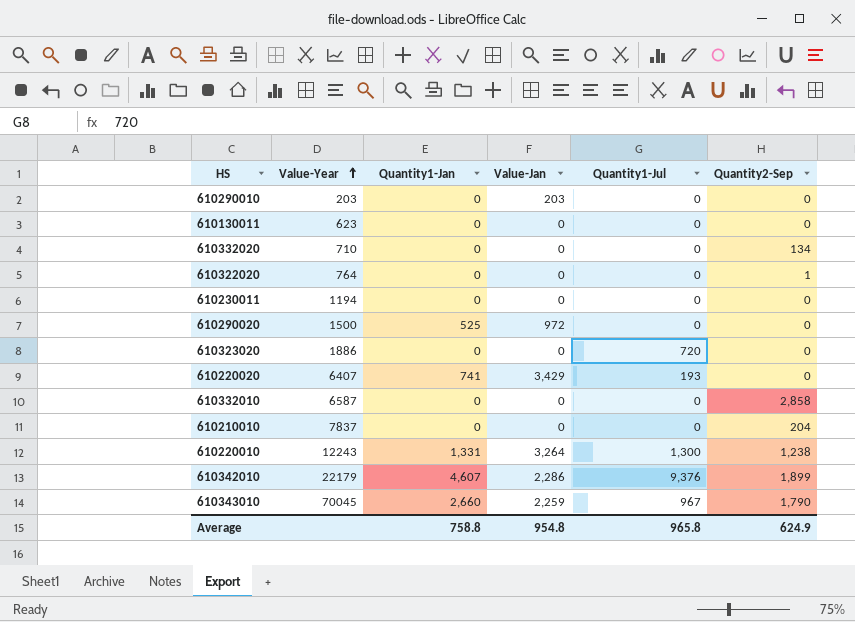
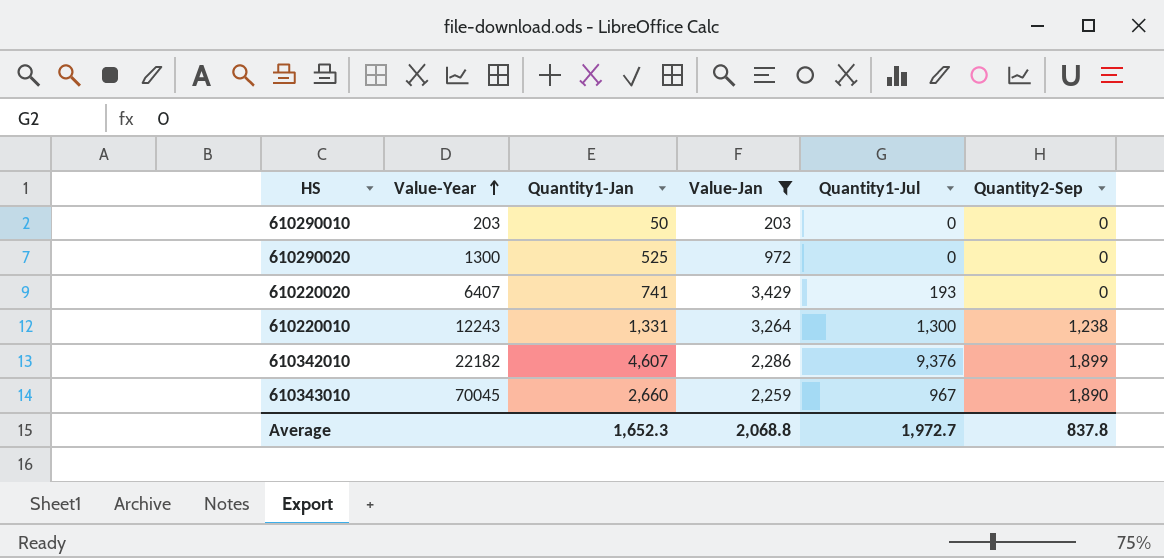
filter: none -> Value-Jan != 0
610290010 | Quantity1-Jan: 0 -> 50
610290020 | Value-Year: 1500 -> 1300
610342010 | Value-Year: 22179 -> 22182
610343010 | Quantity2-Sep: 1,790 -> 1,890
Average | Quantity1-Jan: 758.8 -> 1,652.3
Average | Value-Jan: 954.8 -> 2,068.8
Average | Quantity1-Jul: 965.8 -> 1,972.7
Average | Quantity2-Sep: 624.9 -> 837.8

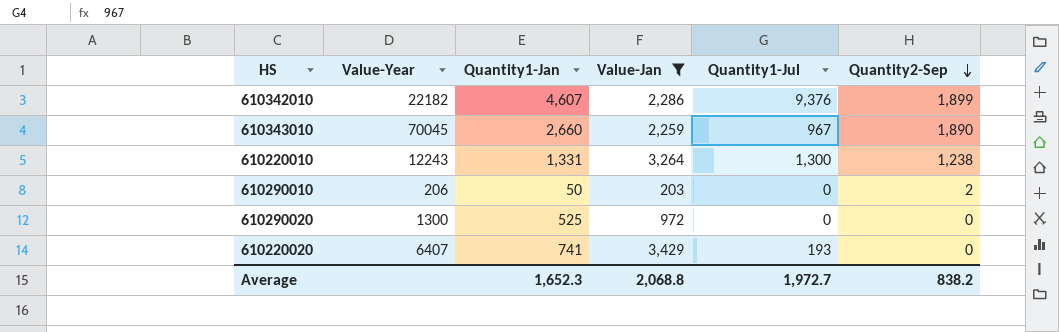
row order: Value-Year ascending -> Quantity2-Sep descending
610290010 | Value-Year: 203 -> 206
610290010 | Quantity2-Sep: 0 -> 2
Average | Quantity2-Sep: 837.8 -> 838.2

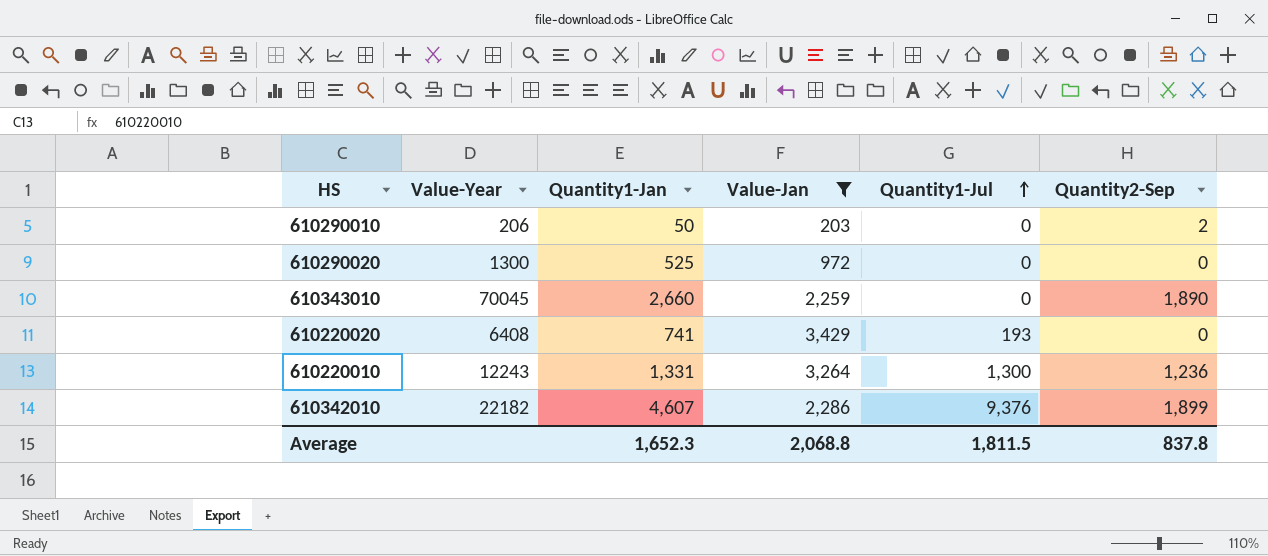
row order: Quantity2-Sep descending -> Quantity1-Jul ascending
610343010 | Quantity1-Jul: 967 -> 0
610220020 | Value-Year: 6407 -> 6408
610220010 | Quantity2-Sep: 1,238 -> 1,236
Average | Quantity1-Jul: 1,972.7 -> 1,811.5
Average | Quantity2-Sep: 838.2 -> 837.8

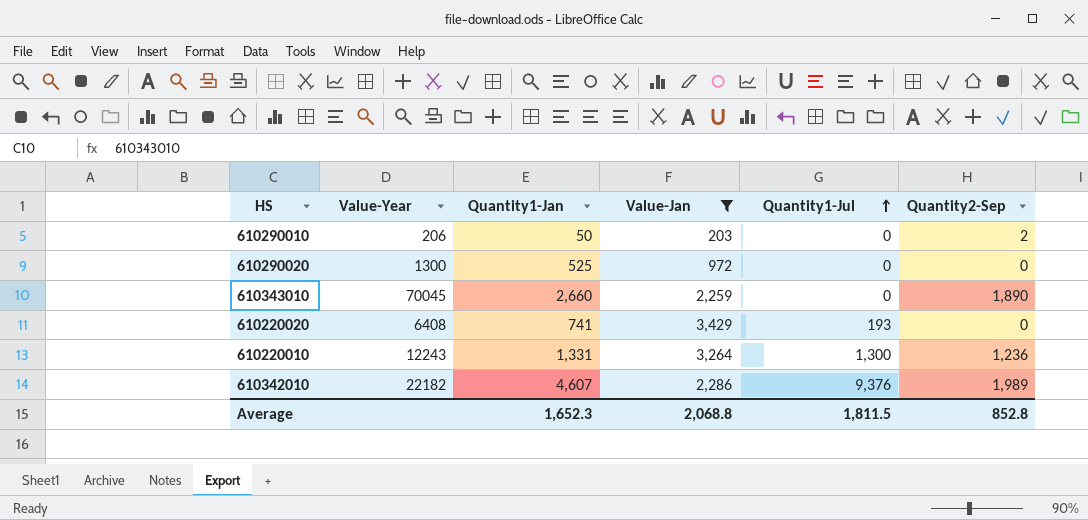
610342010 | Quantity2-Sep: 1,899 -> 1,989
Average | Quantity2-Sep: 837.8 -> 852.8

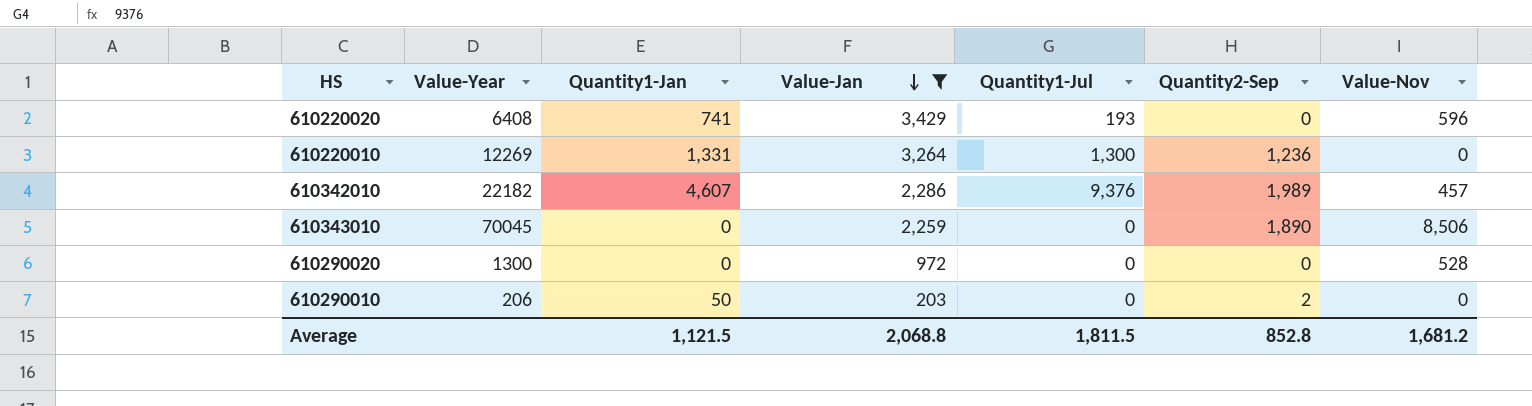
row order: Quantity1-Jul ascending -> Value-Jan descending
column Value-Nov | position: none -> 7
610220010 | Value-Year: 12243 -> 12269
610343010 | Quantity1-Jan: 2,660 -> 0
610290020 | Quantity1-Jan: 525 -> 0
Average | Quantity1-Jan: 1,652.3 -> 1,121.5

